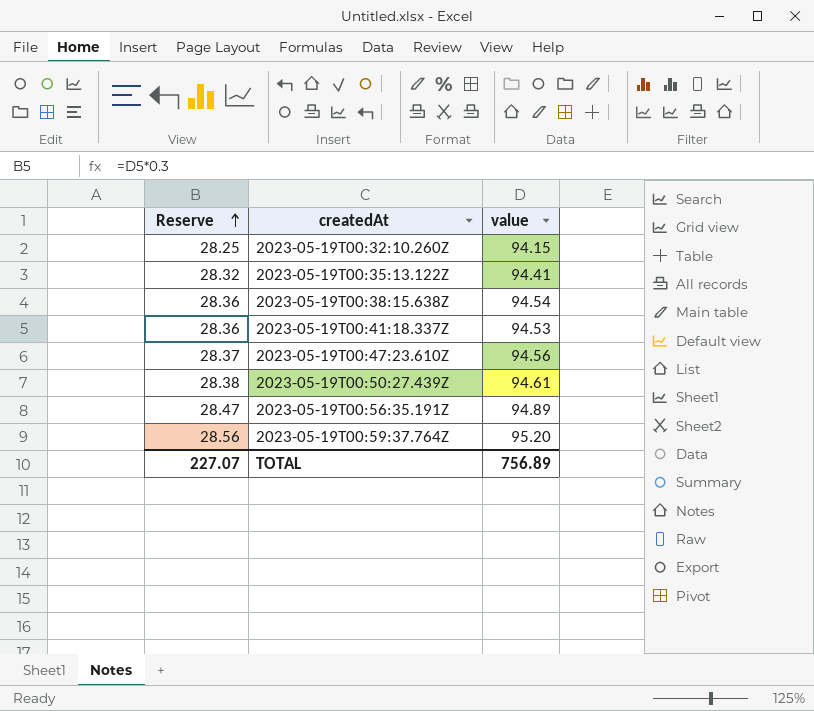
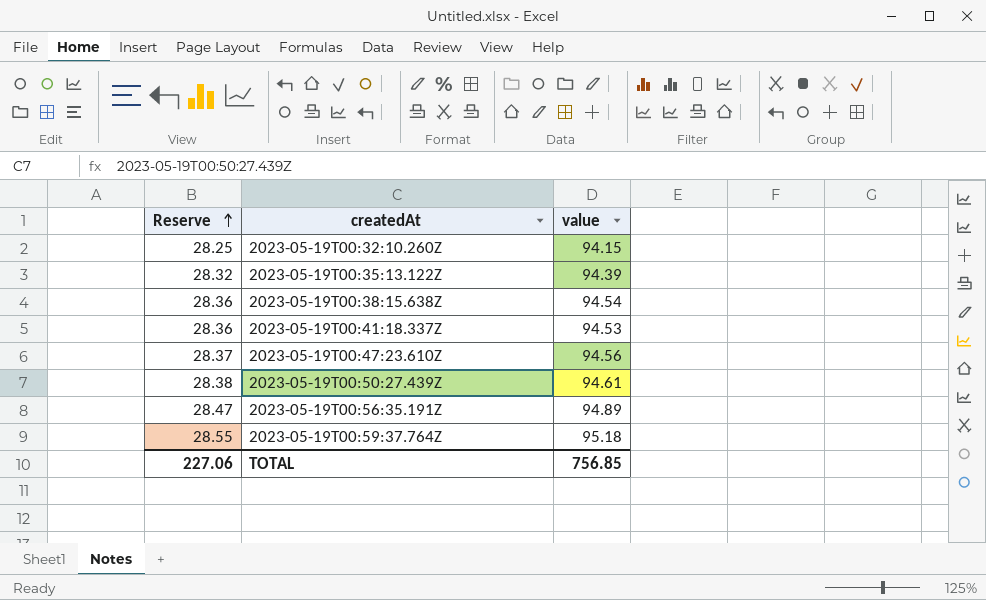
2023-05-19T00:35:13.122Z | value: 94.41 -> 94.39
2023-05-19T00:59:37.764Z | Reserve: 28.56 -> 28.55
2023-05-19T00:59:37.764Z | value: 95.20 -> 95.18
TOTAL | Reserve: 227.07 -> 227.06
TOTAL | value: 756.89 -> 756.85

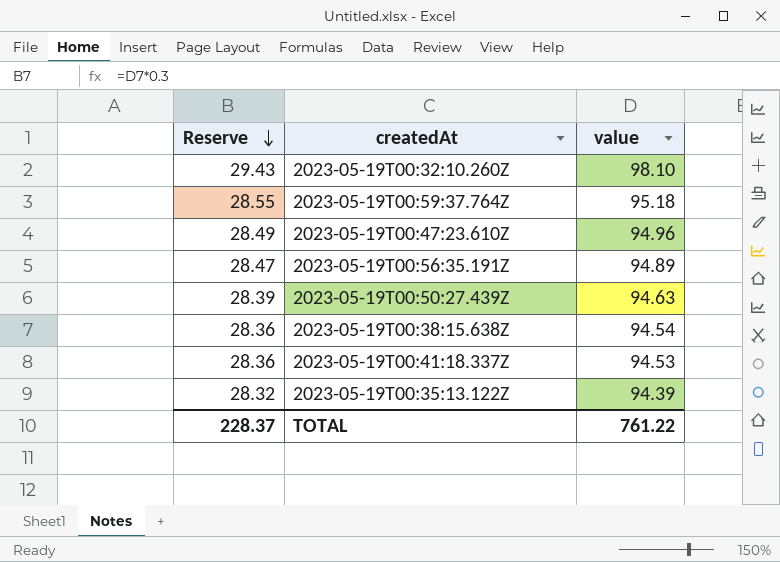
row order: Reserve ascending -> Reserve descending
2023-05-19T00:32:10.260Z | Reserve: 28.25 -> 29.43
2023-05-19T00:32:10.260Z | value: 94.15 -> 98.10
2023-05-19T00:47:23.610Z | Reserve: 28.37 -> 28.49
2023-05-19T00:47:23.610Z | value: 94.56 -> 94.96
2023-05-19T00:50:27.439Z | Reserve: 28.38 -> 28.39
2023-05-19T00:50:27.439Z | value: 94.61 -> 94.63
TOTAL | Reserve: 227.06 -> 228.37
TOTAL | value: 756.85 -> 761.22

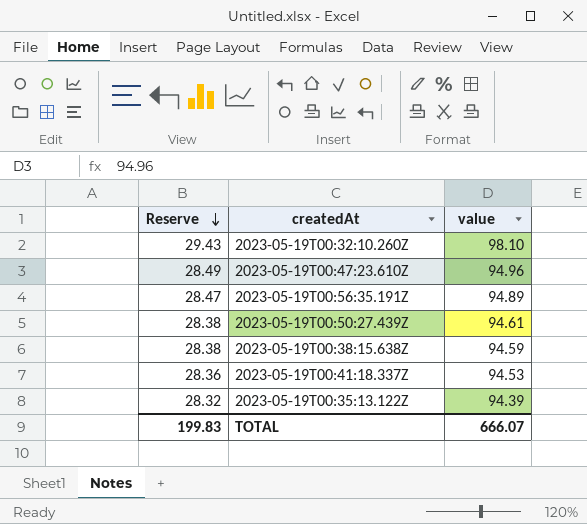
row 2023-05-19T00:59:37.764Z: 28.55 | 95.18 -> none
2023-05-19T00:50:27.439Z | Reserve: 28.39 -> 28.38
2023-05-19T00:50:27.439Z | value: 94.63 -> 94.61
2023-05-19T00:38:15.638Z | Reserve: 28.36 -> 28.38
2023-05-19T00:38:15.638Z | value: 94.54 -> 94.59
TOTAL | Reserve: 228.37 -> 199.83
TOTAL | value: 761.22 -> 666.07

